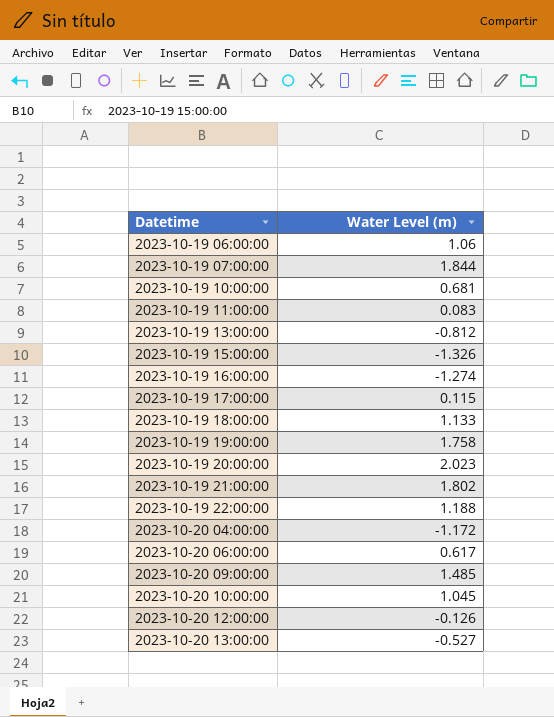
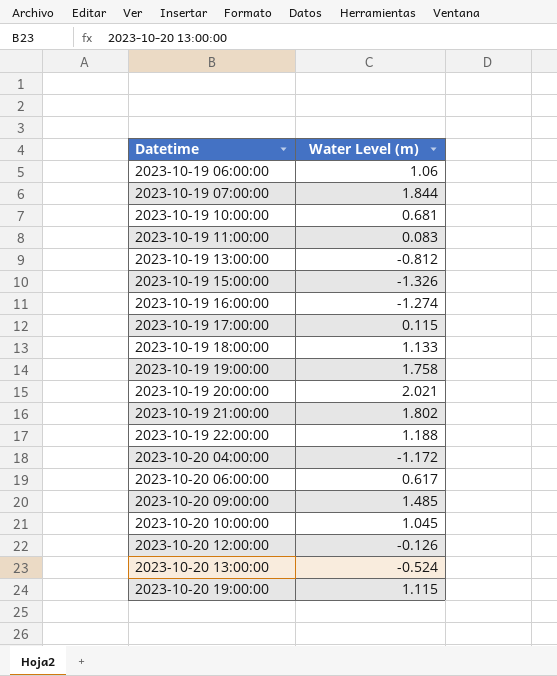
2023-10-19 20:00:00 | Water Level (m): 2.023 -> 2.021
2023-10-20 13:00:00 | Water Level (m): -0.527 -> -0.524
row 2023-10-20 19:00:00: none -> 1.115

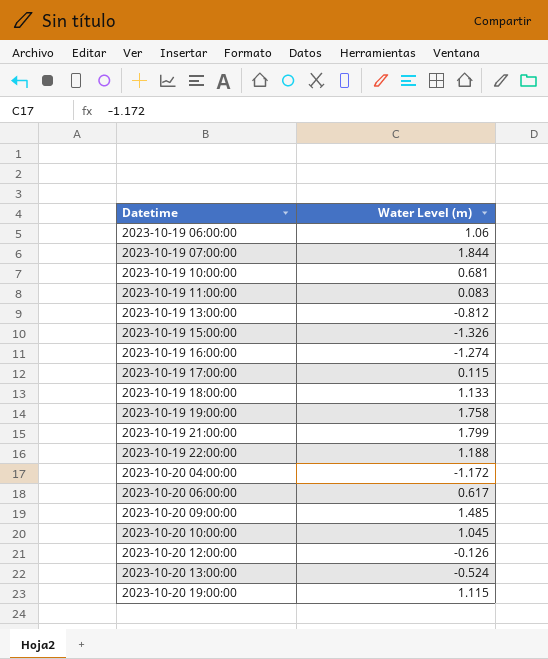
row 2023-10-19 20:00:00: 2.021 -> none
2023-10-19 21:00:00 | Water Level (m): 1.802 -> 1.799

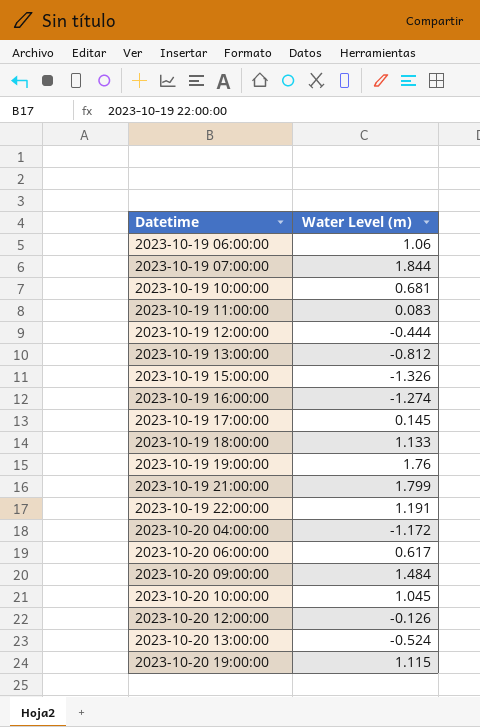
row 2023-10-19 12:00:00: none -> -0.444
2023-10-19 17:00:00 | Water Level (m): 0.115 -> 0.145
2023-10-19 19:00:00 | Water Level (m): 1.758 -> 1.76
2023-10-19 22:00:00 | Water Level (m): 1.188 -> 1.191
2023-10-20 09:00:00 | Water Level (m): 1.485 -> 1.484

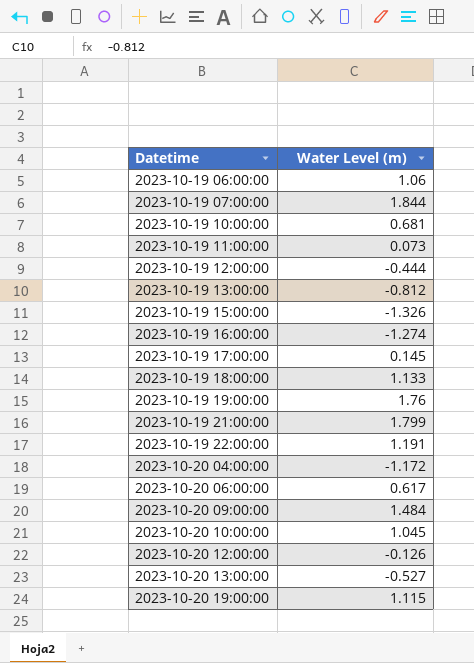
2023-10-19 11:00:00 | Water Level (m): 0.083 -> 0.073
2023-10-20 13:00:00 | Water Level (m): -0.524 -> -0.527

